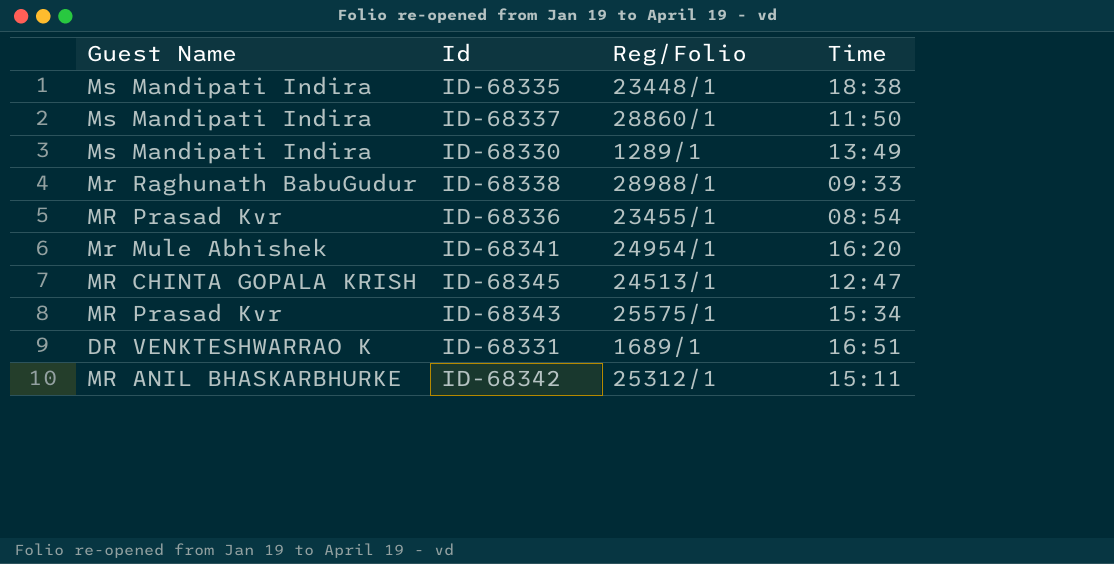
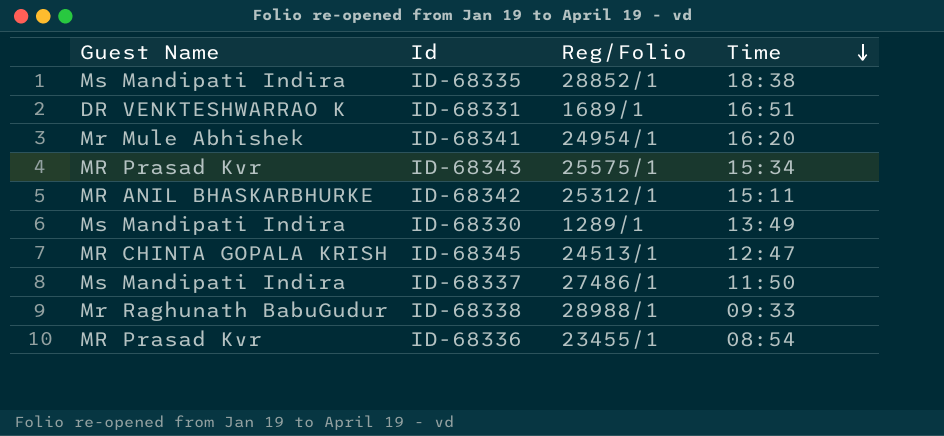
row order: none -> Time descending
ID-68335 | Reg/Folio: 23448/1 -> 28852/1
ID-68337 | Reg/Folio: 28860/1 -> 27486/1

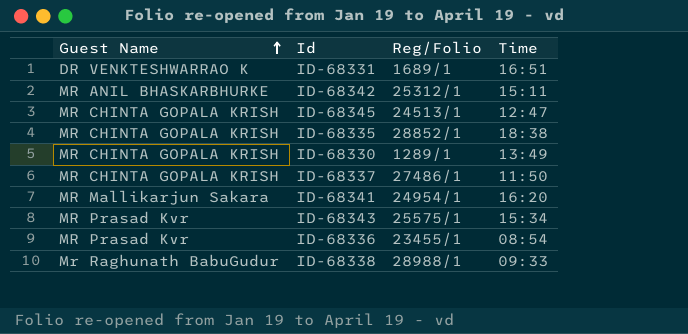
row order: Time descending -> Guest Name ascending
ID-68335 | Guest Name: Ms Mandipati Indira -> MR CHINTA GOPALA KRISH
ID-68330 | Guest Name: Ms Mandipati Indira -> MR CHINTA GOPALA KRISH
ID-68337 | Guest Name: Ms Mandipati Indira -> MR CHINTA GOPALA KRISH
ID-68341 | Guest Name: Mr Mule Abhishek -> MR Mallikarjun Sakara

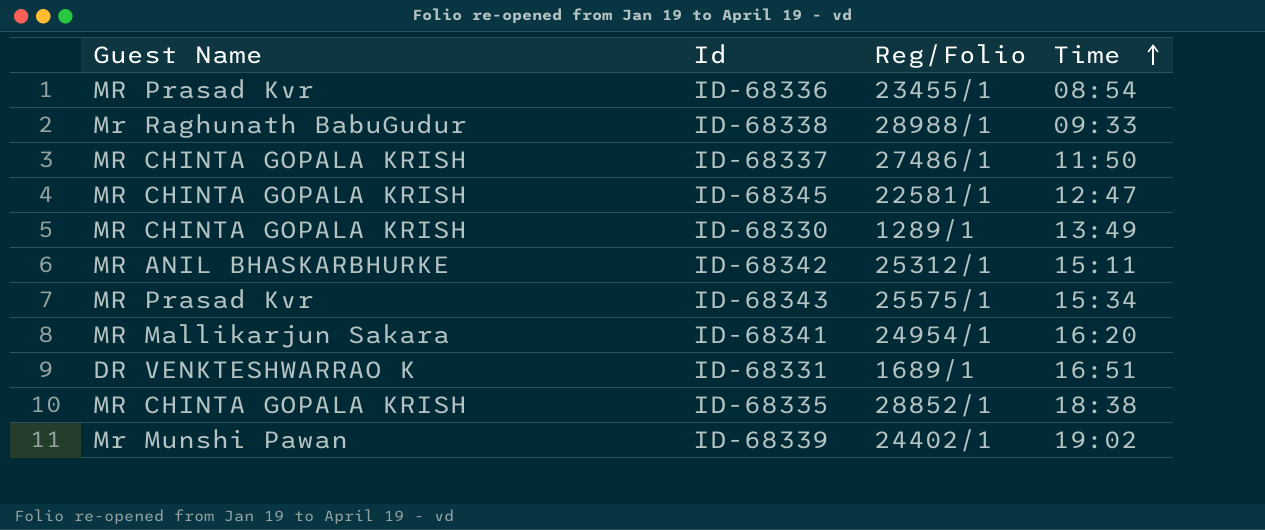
row order: Guest Name ascending -> Time ascending
ID-68345 | Reg/Folio: 24513/1 -> 22581/1
row ID-68339: none -> Mr Munshi Pawan | 24402/1 | 19:02

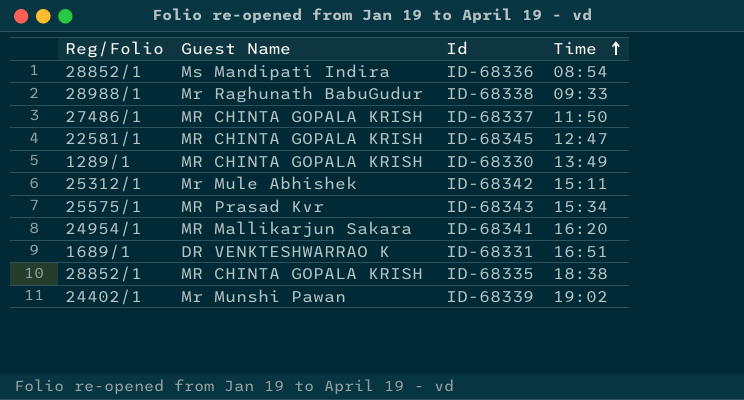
column Reg/Folio | position: 3 -> 1
ID-68336 | Reg/Folio: 23455/1 -> 28852/1
ID-68336 | Guest Name: MR Prasad Kvr -> Ms Mandipati Indira
ID-68342 | Guest Name: MR ANIL BHASKARBHURKE -> Mr Mule Abhishek

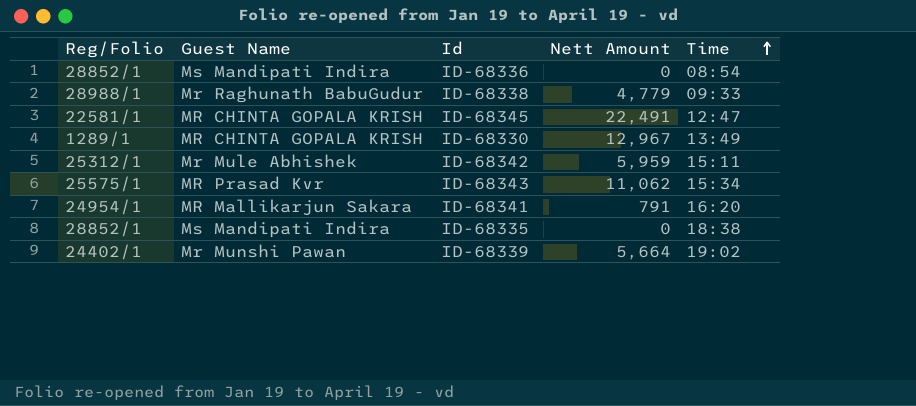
column Nett Amount | position: none -> 4
row ID-68337: 27486/1 | MR CHINTA GOPALA KRISH | 11:50 -> none
row ID-68331: 1689/1 | DR VENKTESHWARRAO K | 16:51 -> none
ID-68335 | Guest Name: MR CHINTA GOPALA KRISH -> Ms Mandipati Indira

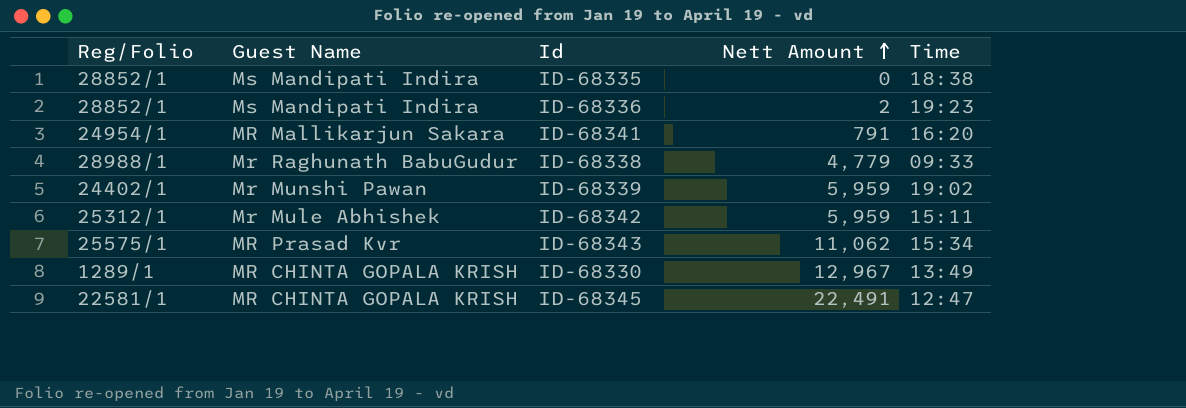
row order: Time ascending -> Nett Amount ascending
ID-68336 | Nett Amount: 0 -> 2
ID-68336 | Time: 08:54 -> 19:23
ID-68339 | Nett Amount: 5,664 -> 5,959

